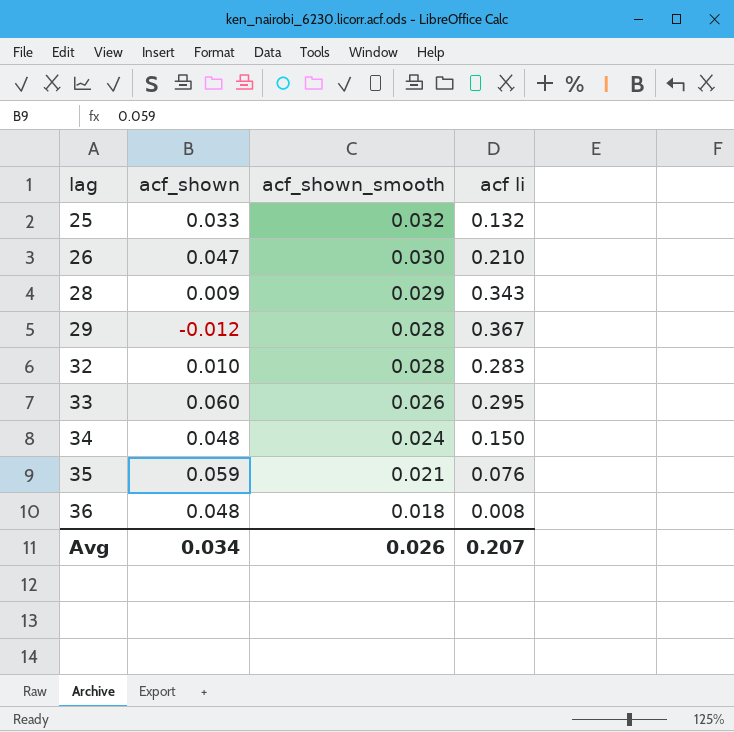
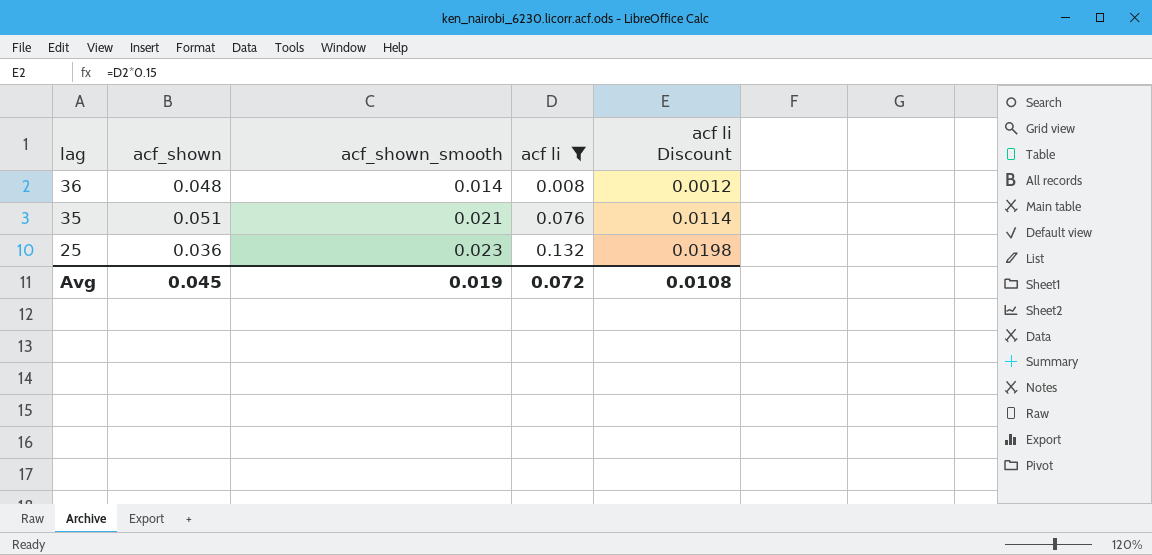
filter: none -> acf li <= 0.132
row order: lag ascending -> lag descending
column acf li Discount | formula: none -> [acf li] * 0.15
36 | acf_shown_smooth: 0.018 -> 0.014
35 | acf_shown: 0.059 -> 0.051
25 | acf_shown: 0.033 -> 0.036
25 | acf_shown_smooth: 0.032 -> 0.023
Avg | acf_shown: 0.034 -> 0.045
Avg | acf_shown_smooth: 0.026 -> 0.019
Avg | acf li: 0.207 -> 0.072

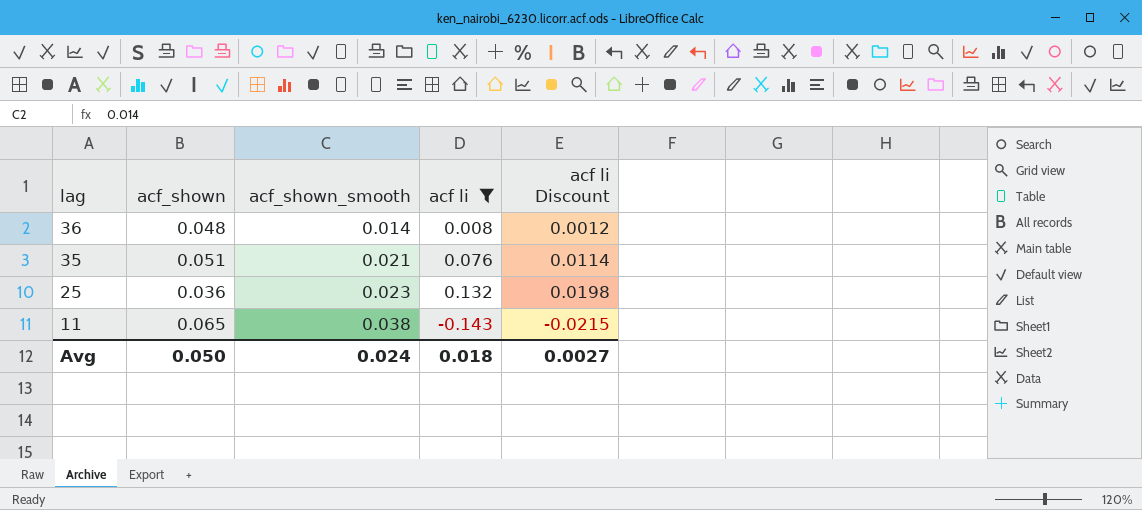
row 11: none -> 0.065 | 0.038 | -0.143 | -0.0215
Avg | acf_shown: 0.045 -> 0.050
Avg | acf_shown_smooth: 0.019 -> 0.024
Avg | acf li: 0.072 -> 0.018
Avg | acf li Discount: 0.0108 -> 0.0027

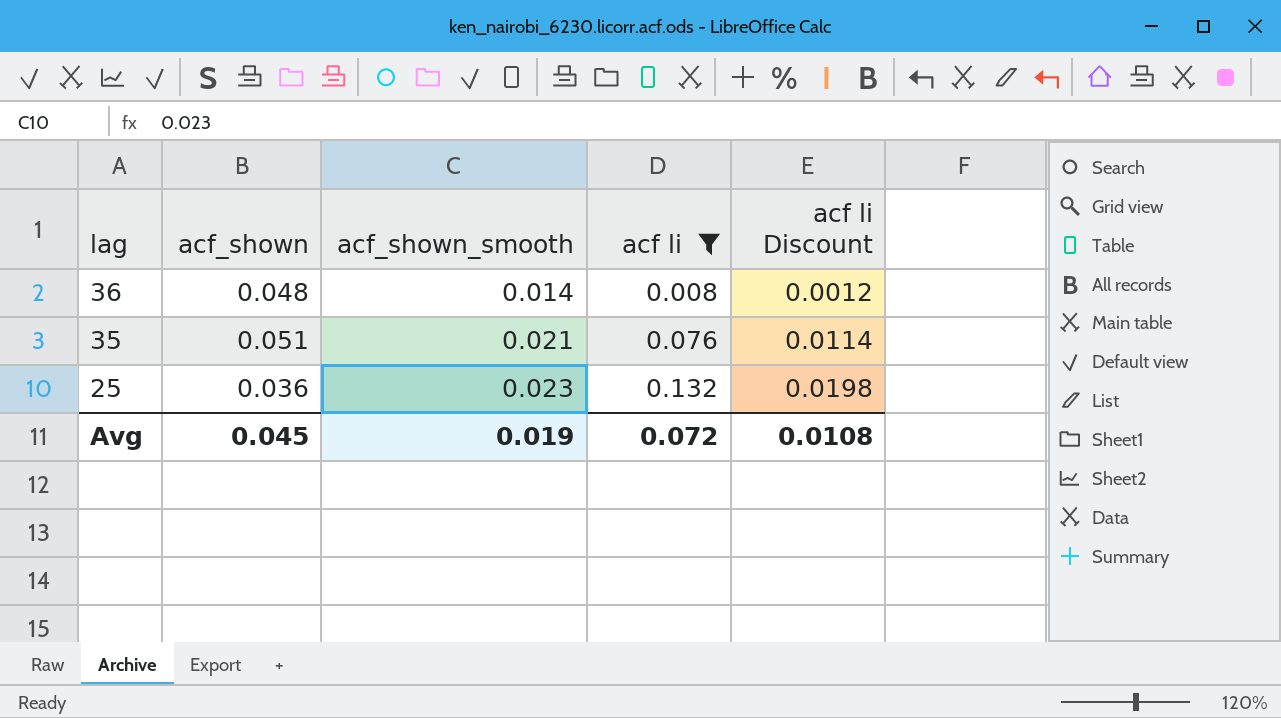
row 11: 0.065 | 0.038 | -0.143 | -0.0215 -> none
Avg | acf_shown: 0.050 -> 0.045
Avg | acf_shown_smooth: 0.024 -> 0.019
Avg | acf li: 0.018 -> 0.072
Avg | acf li Discount: 0.0027 -> 0.0108

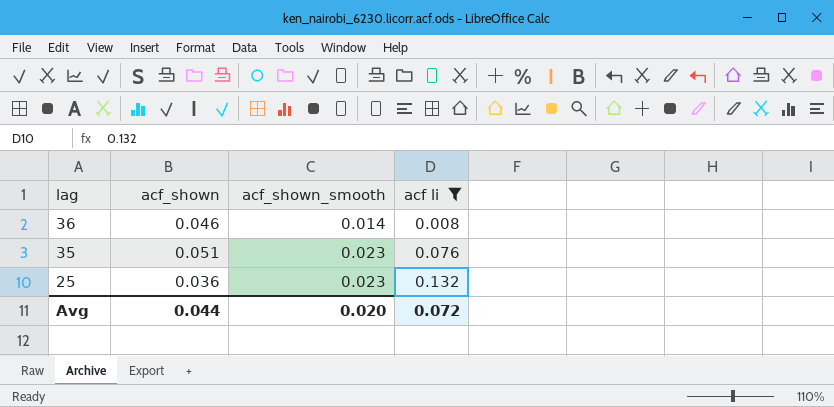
column acf li Discount | formula: [acf li] * 0.15 -> none
36 | acf_shown: 0.048 -> 0.046
35 | acf_shown_smooth: 0.021 -> 0.023
Avg | acf_shown: 0.045 -> 0.044
Avg | acf_shown_smooth: 0.019 -> 0.020

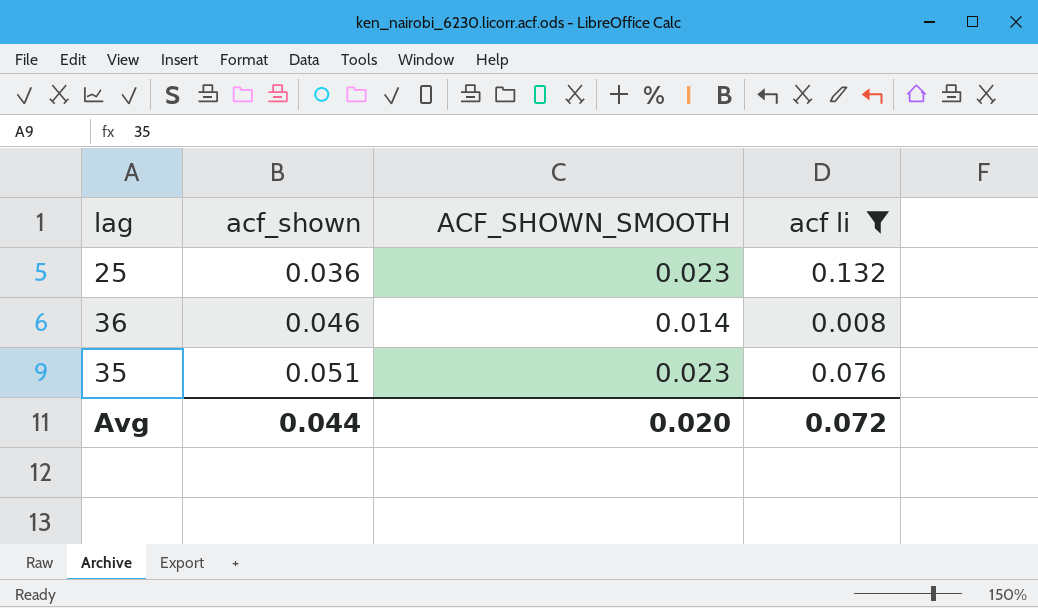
row order: lag descending -> acf_shown ascending
column name: acf_shown_smooth -> ACF_SHOWN_SMOOTH

